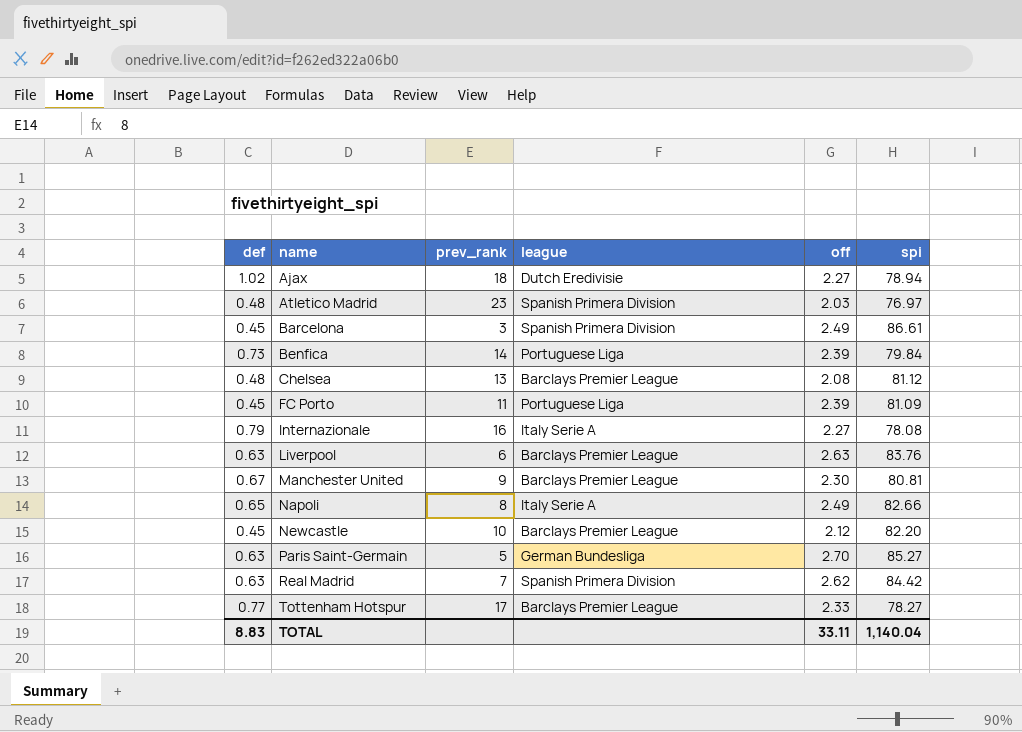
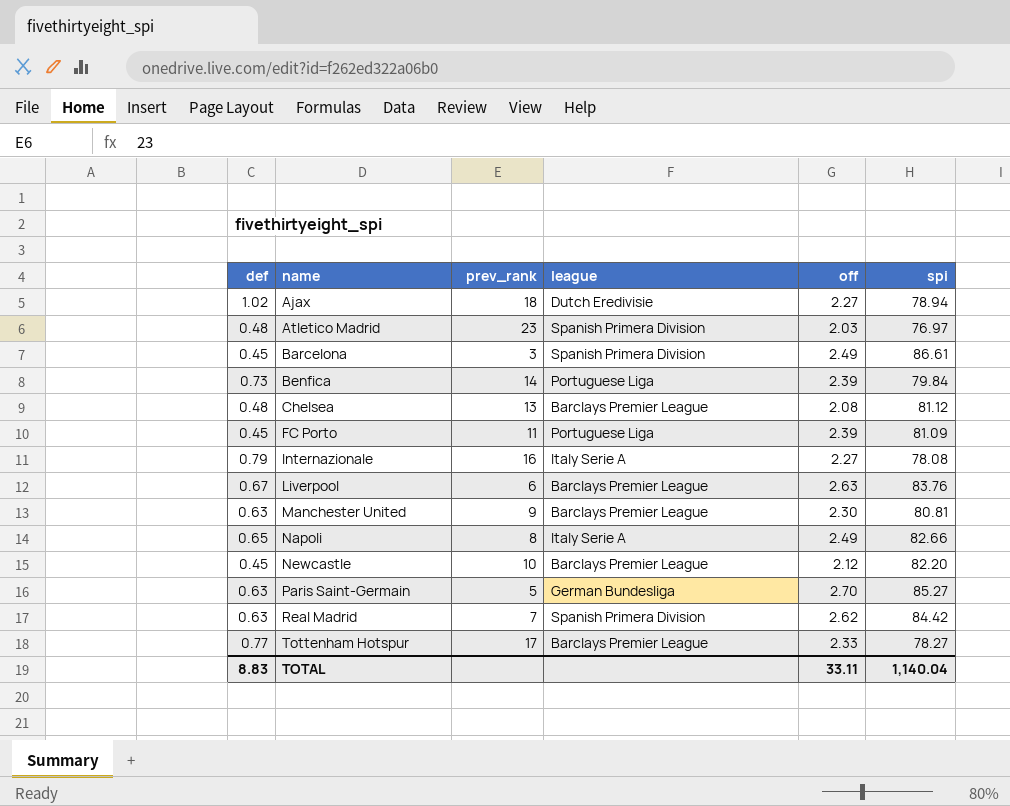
Liverpool | def: 0.63 -> 0.67
Manchester United | def: 0.67 -> 0.63

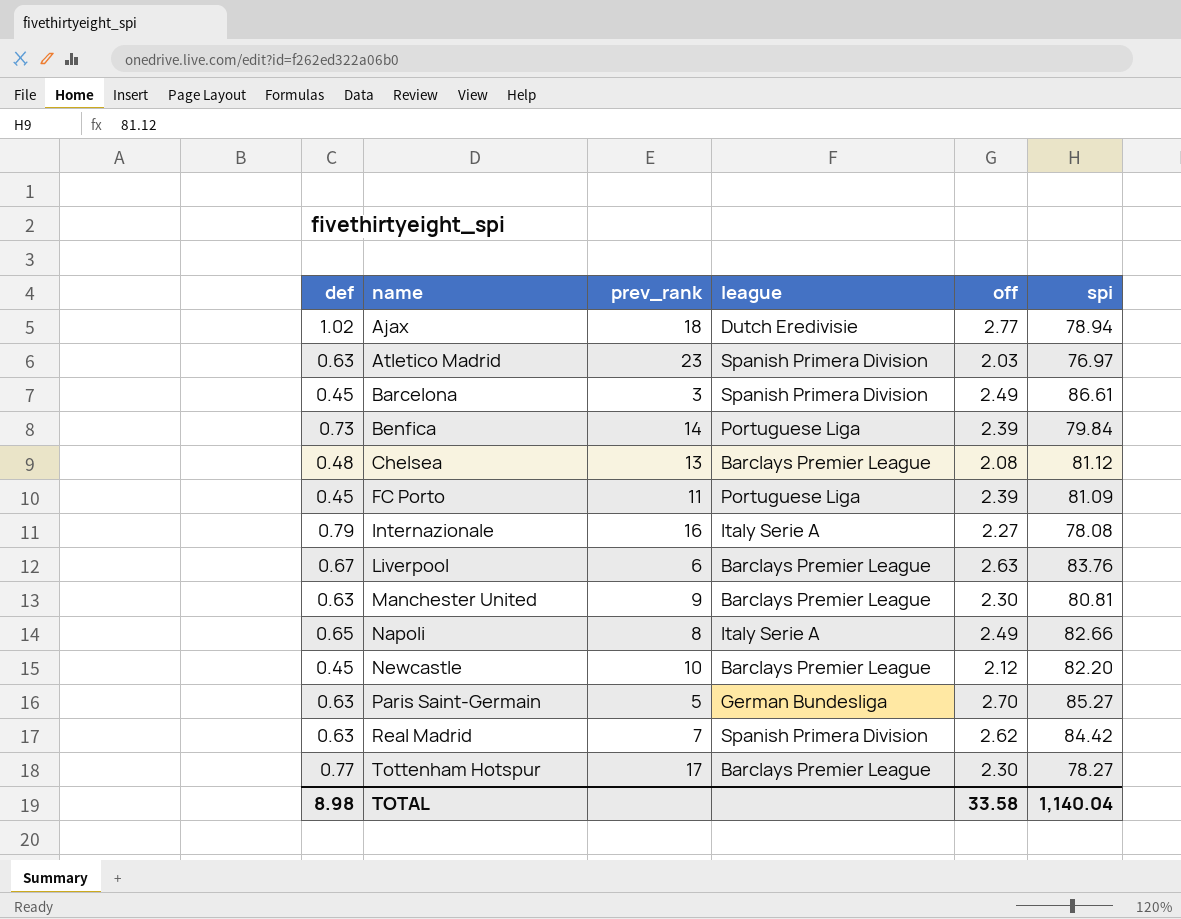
Ajax | off: 2.27 -> 2.77
Atletico Madrid | def: 0.48 -> 0.63
Tottenham Hotspur | off: 2.33 -> 2.30
TOTAL | def: 8.83 -> 8.98
TOTAL | off: 33.11 -> 33.58

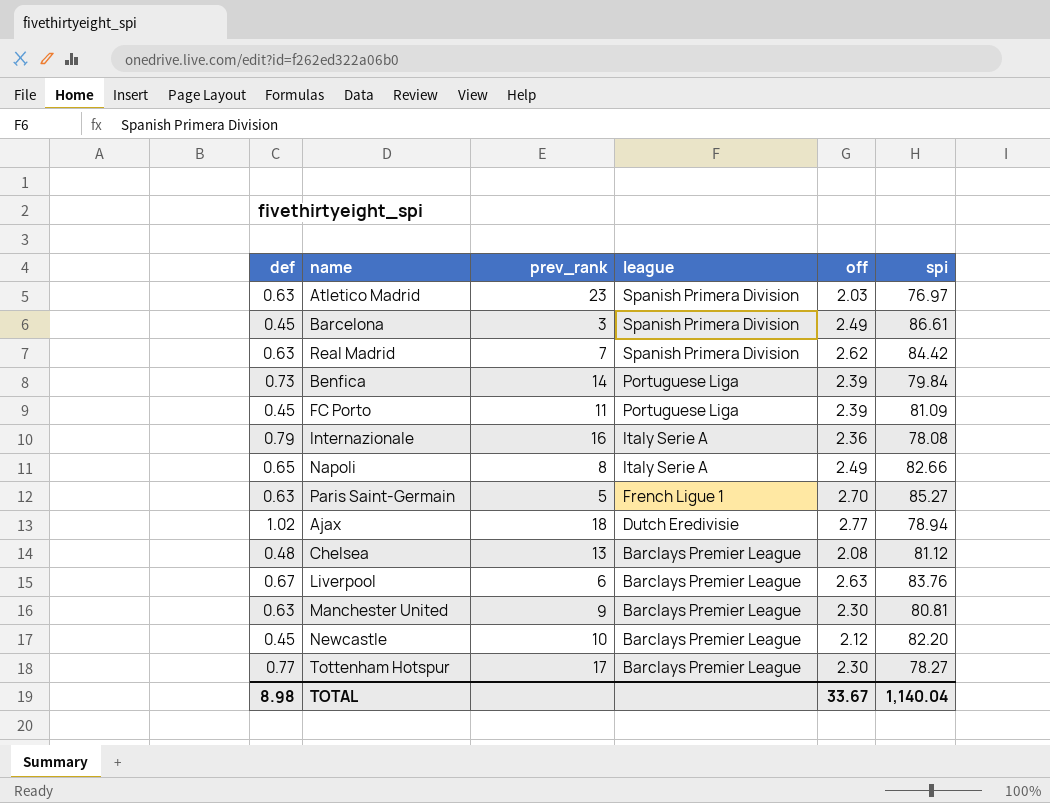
row order: name ascending -> league descending
Internazionale | off: 2.27 -> 2.36
Paris Saint-Germain | league: German Bundesliga -> French Ligue 1
TOTAL | off: 33.58 -> 33.67

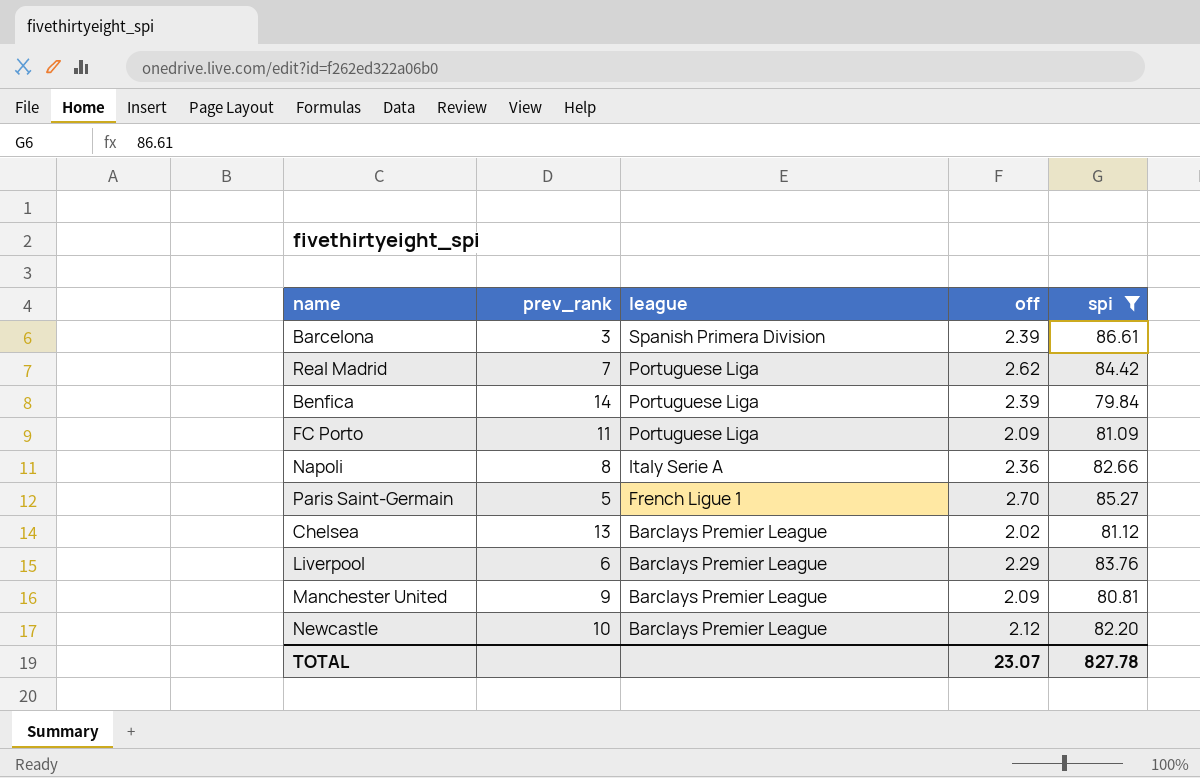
filter: none -> spi >= 79.84
column def | position: 1 -> none
Barcelona | off: 2.49 -> 2.39
Real Madrid | league: Spanish Primera Division -> Portuguese Liga
FC Porto | off: 2.39 -> 2.09
Napoli | off: 2.49 -> 2.36
Chelsea | off: 2.08 -> 2.02
Liverpool | off: 2.63 -> 2.29
Manchester United | off: 2.30 -> 2.09
TOTAL | off: 33.67 -> 23.07
TOTAL | spi: 1,140.04 -> 827.78

